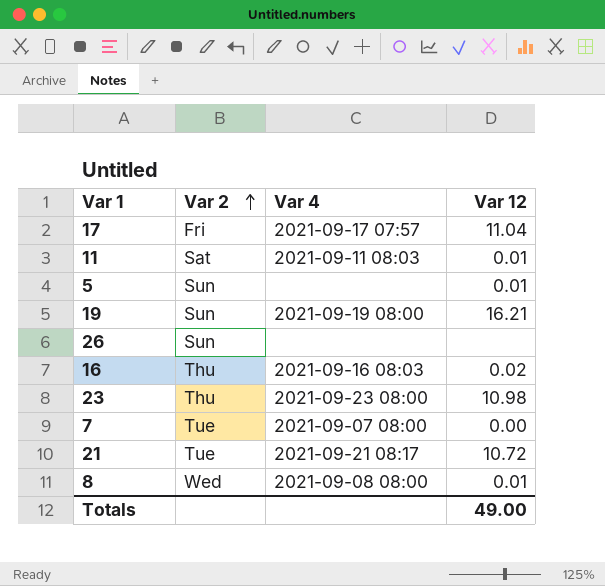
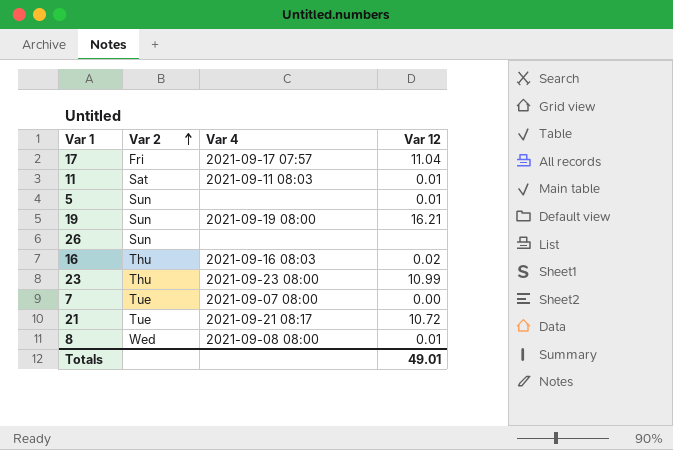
23 | Var 12: 10.98 -> 10.99
Totals | Var 12: 49.00 -> 49.01

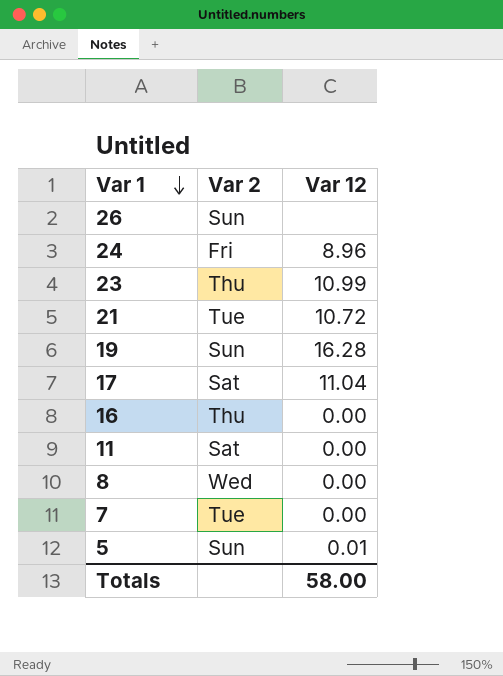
row order: Var 2 ascending -> Var 1 descending
column Var 4 | position: 3 -> none
row 24: none -> Fri | 8.96
19 | Var 12: 16.21 -> 16.28
17 | Var 2: Fri -> Sat
16 | Var 12: 0.02 -> 0.00
11 | Var 12: 0.01 -> 0.00
8 | Var 12: 0.01 -> 0.00
Totals | Var 12: 49.01 -> 58.00

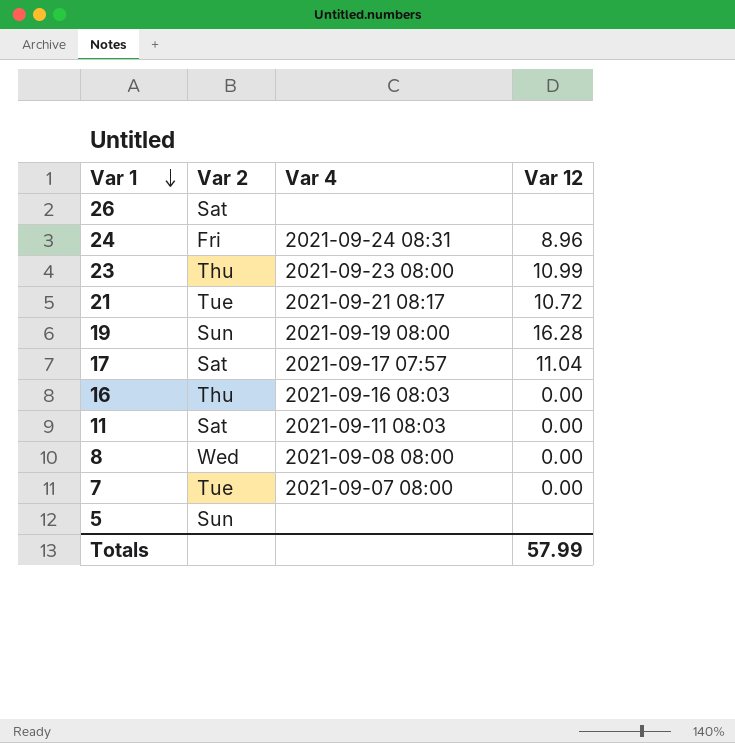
column Var 4 | position: none -> 3
26 | Var 2: Sun -> Sat
5 | Var 12: 0.01 -> none
Totals | Var 12: 58.00 -> 57.99

